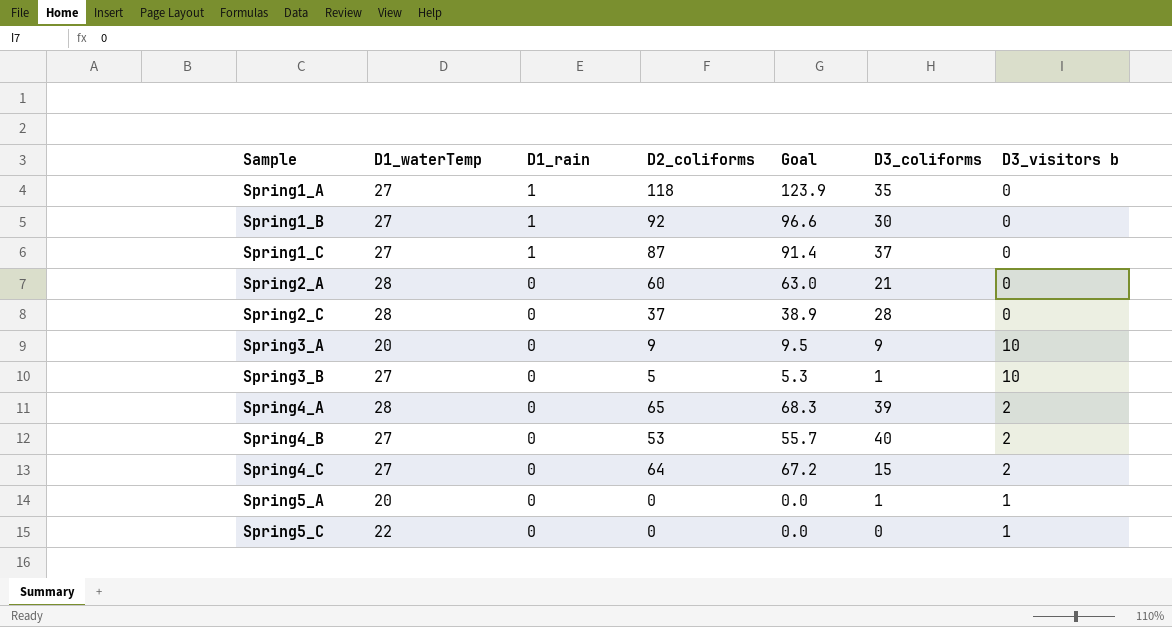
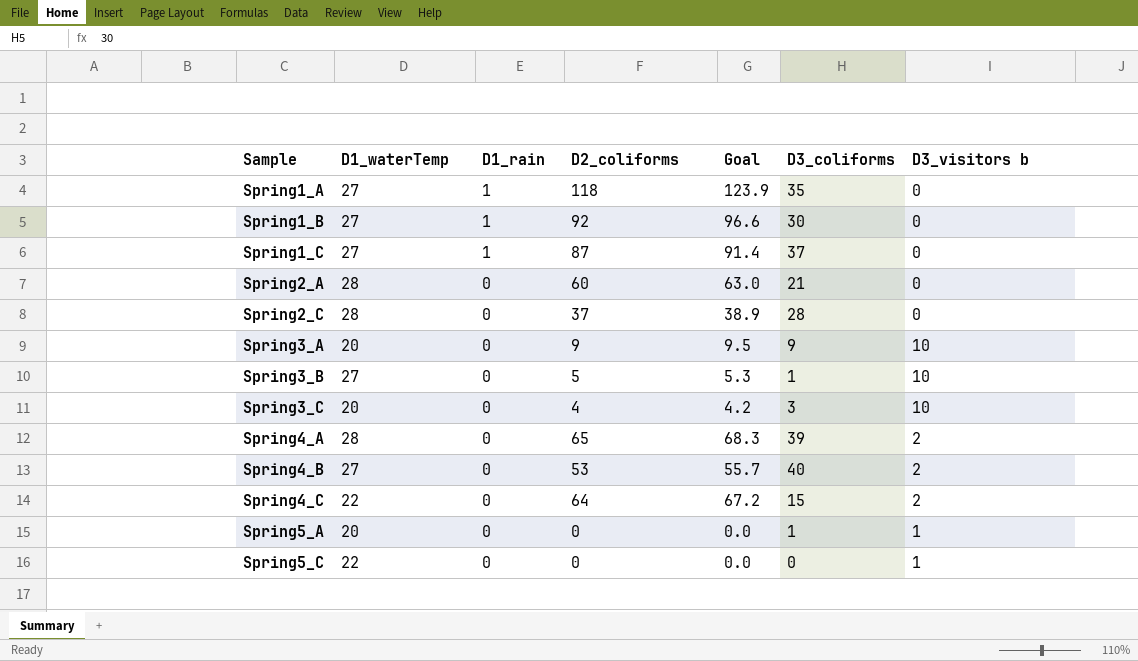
row Spring3_C: none -> 20 | 0 | 4 | 4.2 | 3 | 10
Spring4_C | D1_waterTemp: 27 -> 22

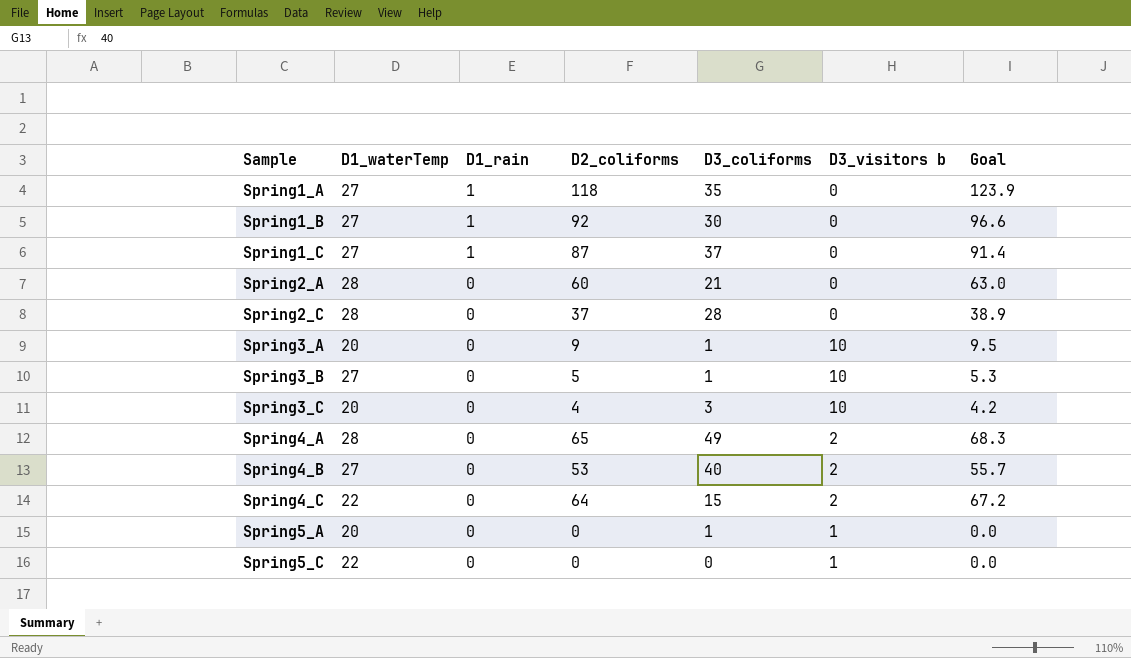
column Goal | position: 5 -> 7
Spring3_A | D3_coliforms: 9 -> 1
Spring4_A | D3_coliforms: 39 -> 49

